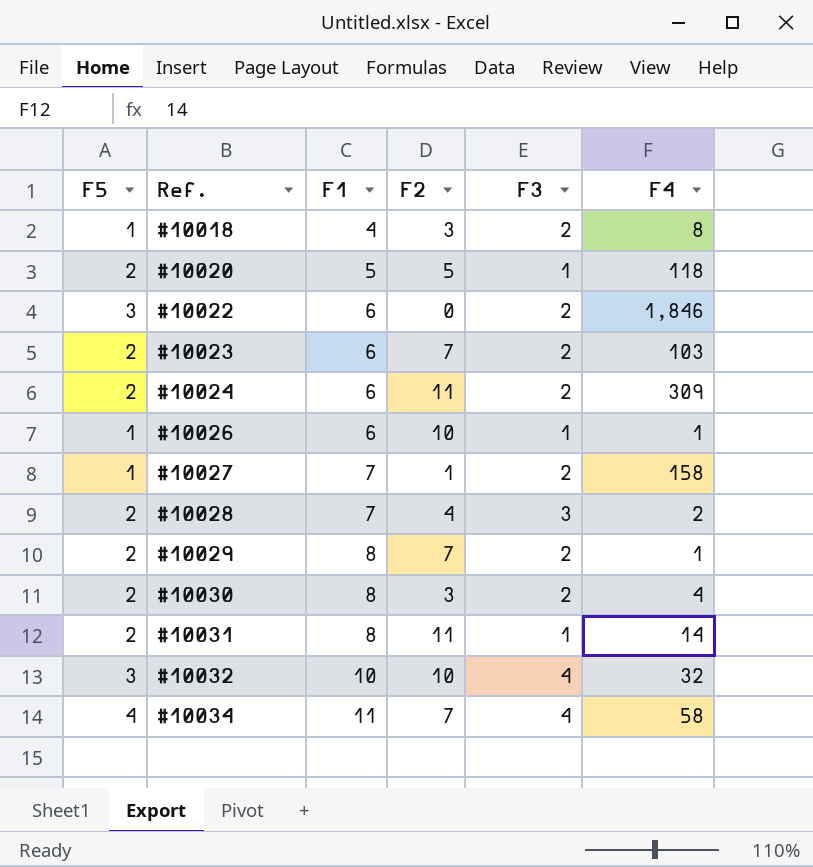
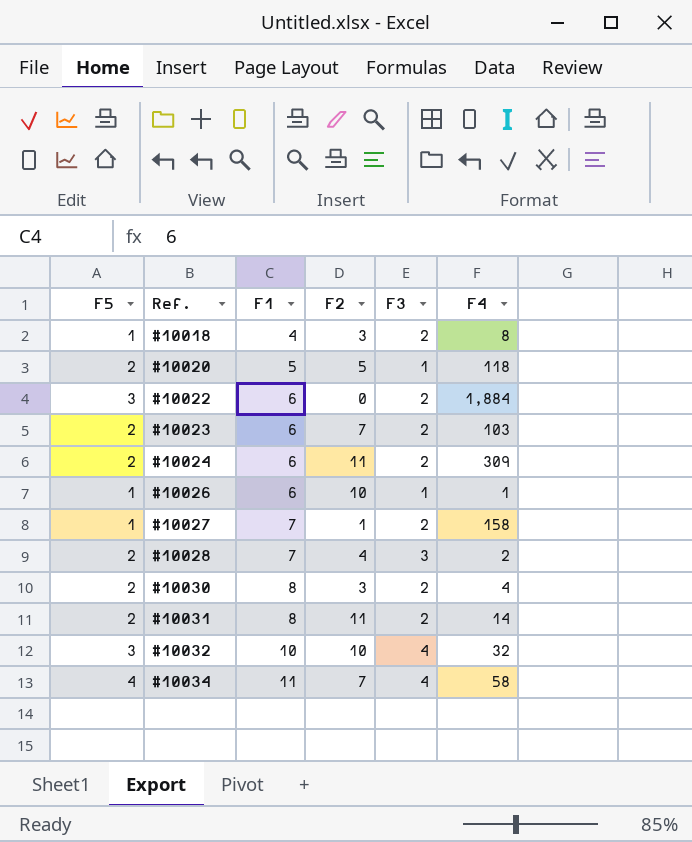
row #10029: 2 | 8 | 7 | 2 | 1 -> none
#10022 | F4: 1,846 -> 1,884
#10031 | F3: 1 -> 2

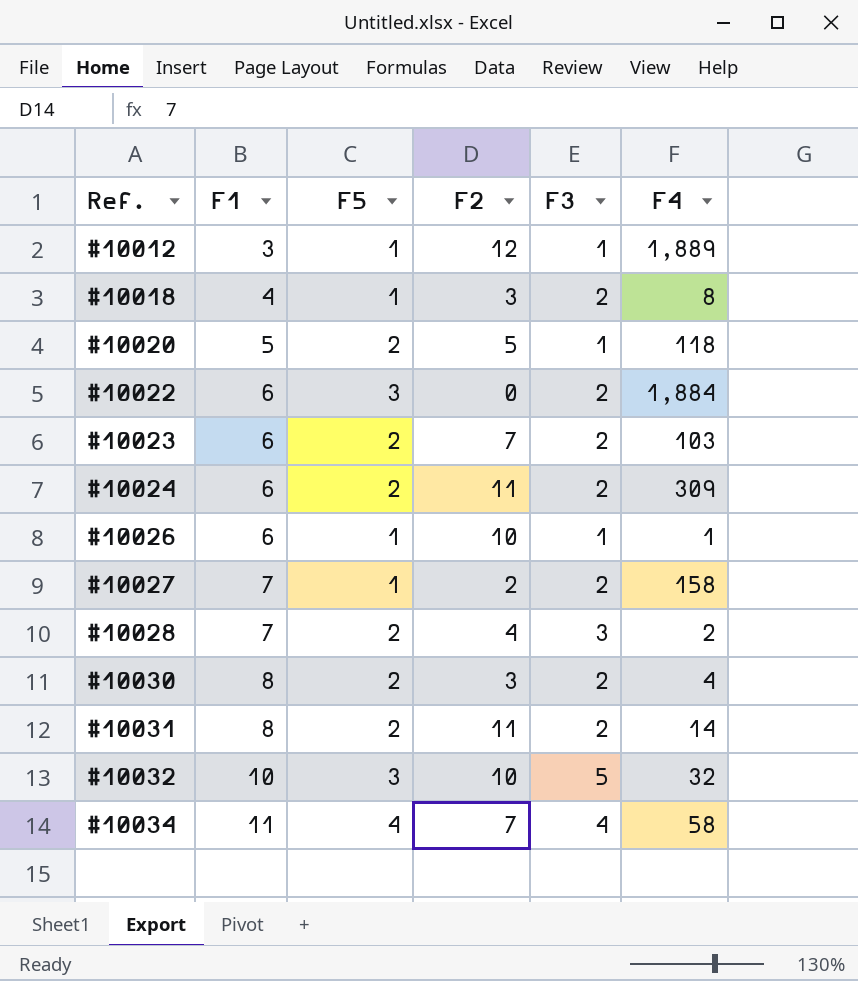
column F5 | position: 1 -> 3
row #10012: none -> 3 | 1 | 12 | 1 | 1,889
#10027 | F2: 1 -> 2
#10032 | F3: 4 -> 5

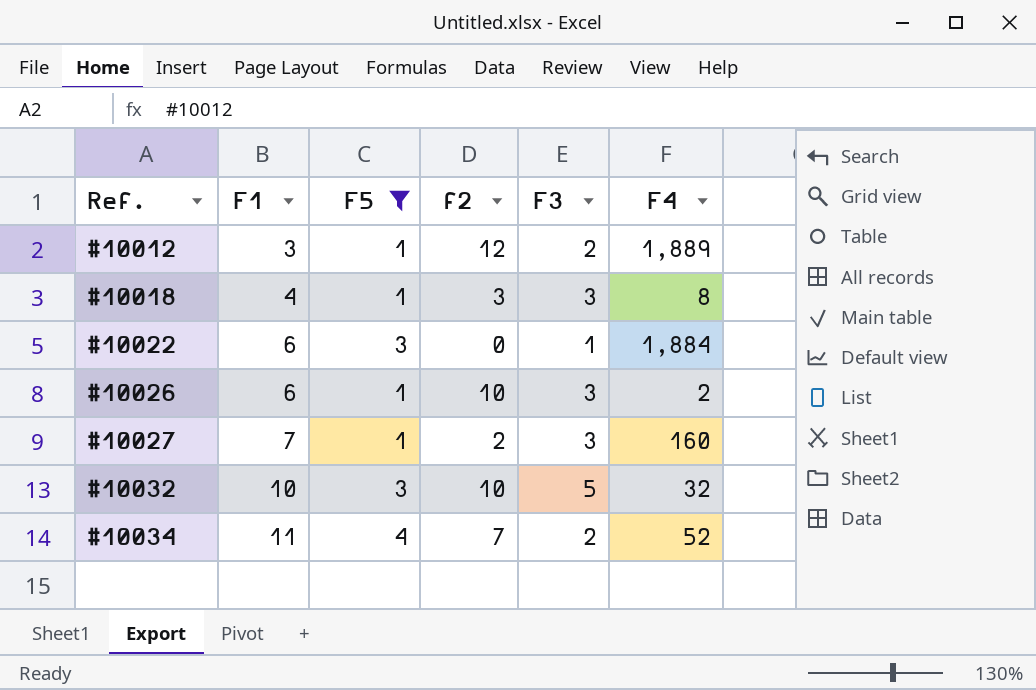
filter: none -> F5 != 2
column name: F2 -> f2
#10012 | F3: 1 -> 2
#10018 | F3: 2 -> 3
#10022 | F3: 2 -> 1
#10026 | F3: 1 -> 3
#10026 | F4: 1 -> 2
#10027 | F3: 2 -> 3
#10027 | F4: 158 -> 160
#10034 | F3: 4 -> 2
#10034 | F4: 58 -> 52

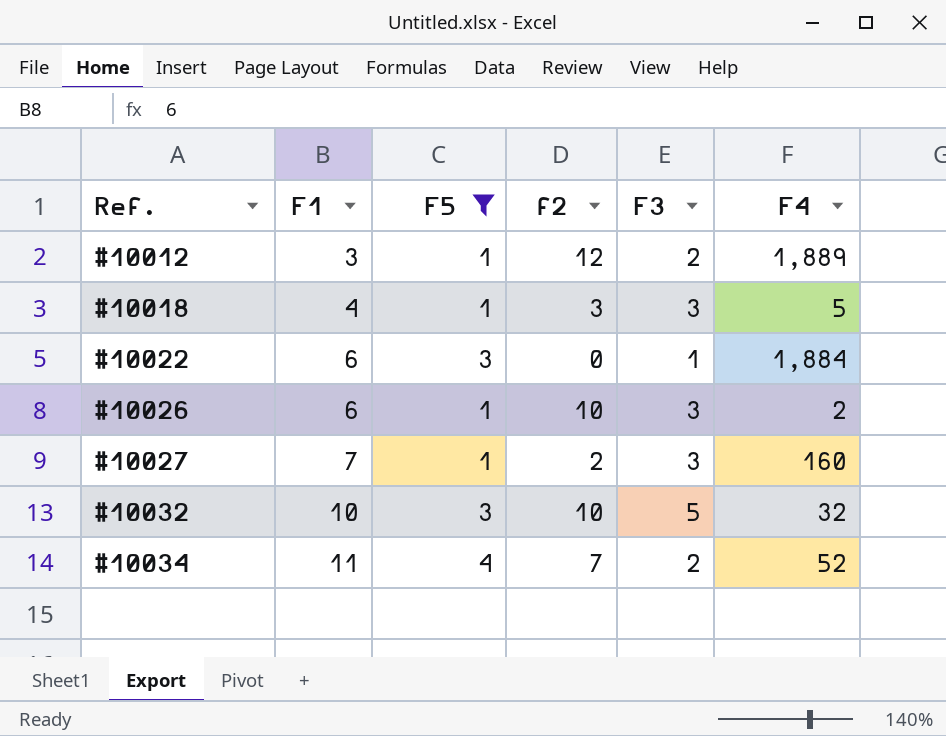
#10018 | F4: 8 -> 5

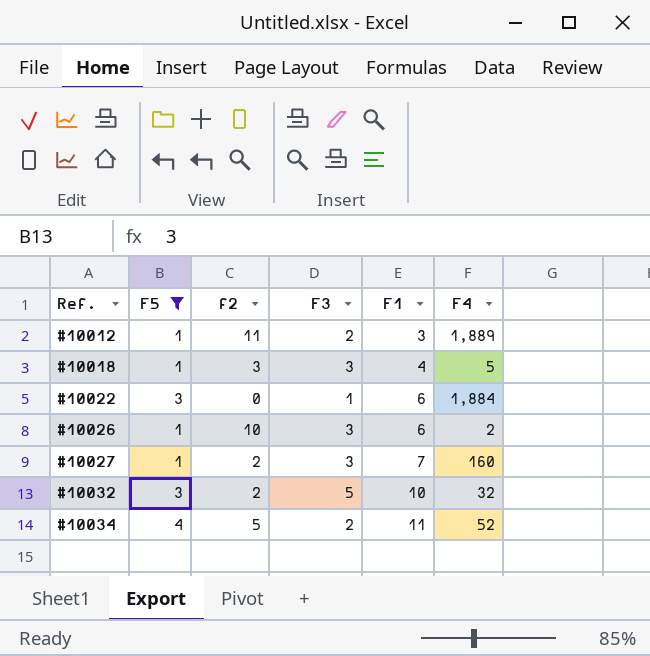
column F1 | position: 2 -> 5
#10012 | f2: 12 -> 11
#10032 | f2: 10 -> 2
#10034 | f2: 7 -> 5

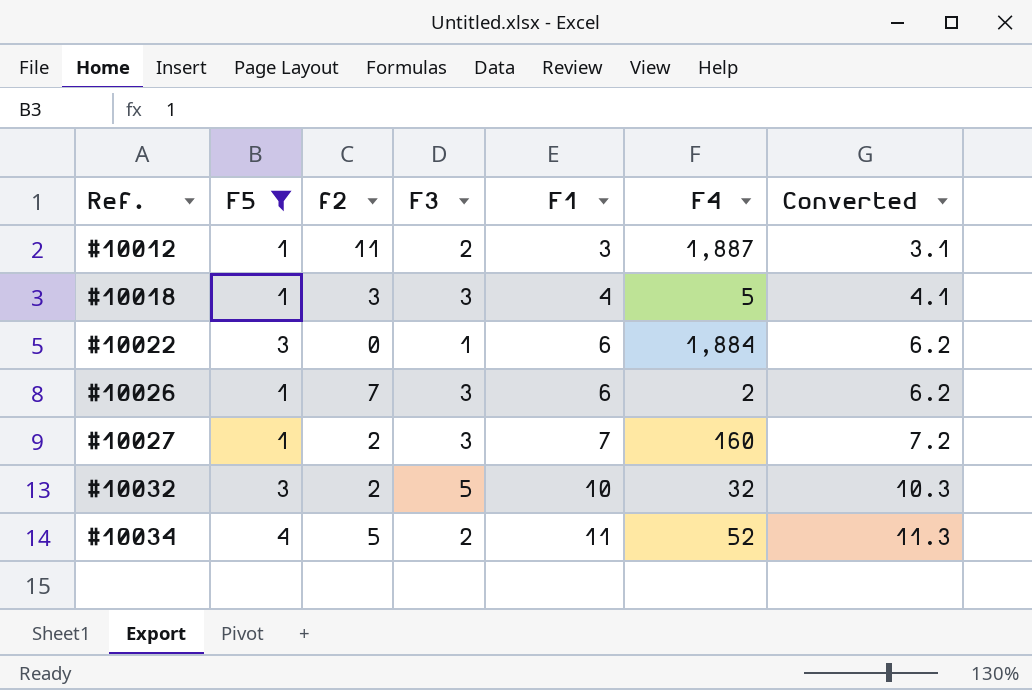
column Converted | formula: none -> [F1] * 1.03
#10012 | F4: 1,889 -> 1,887
#10026 | f2: 10 -> 7

